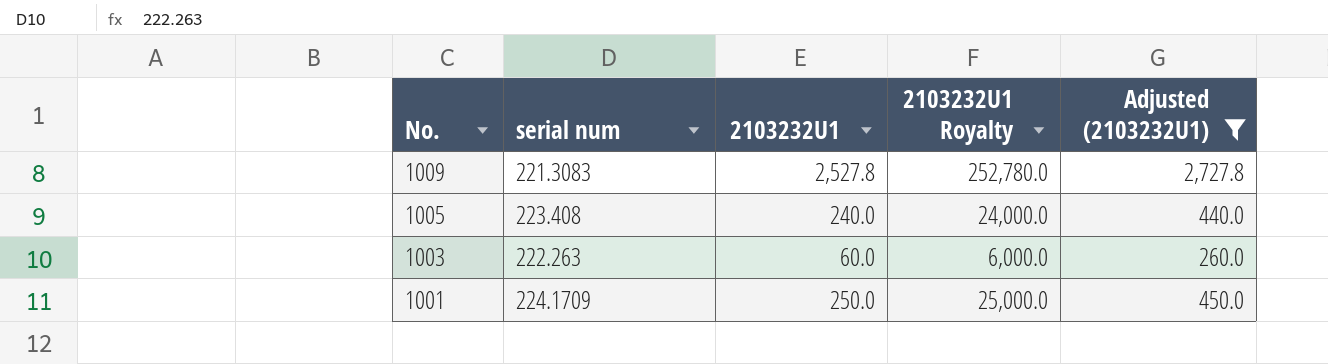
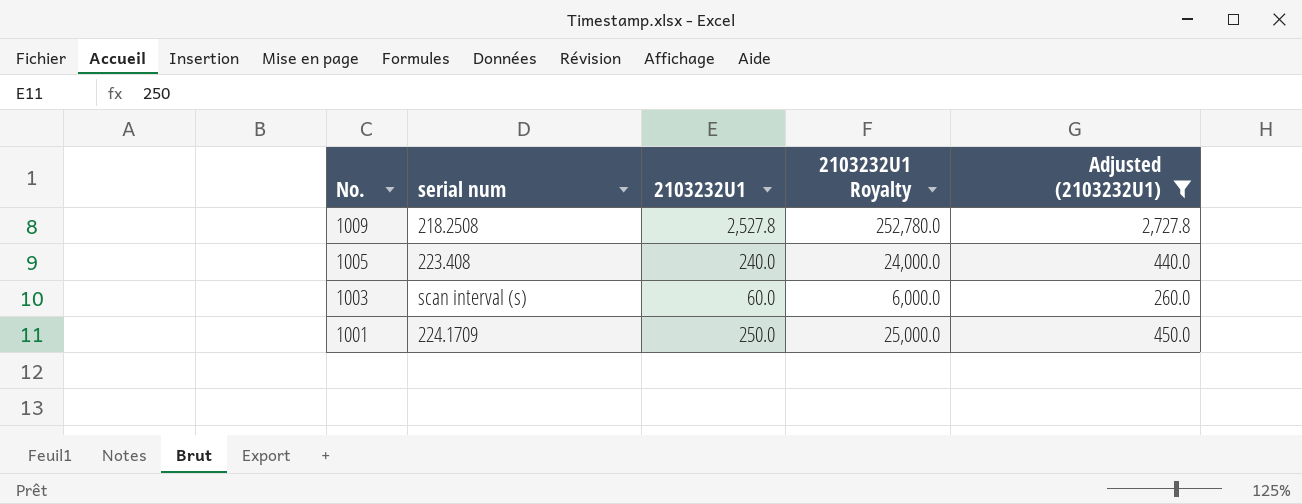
1009 | serial num: 221.3083 -> 218.2508
1003 | serial num: 222.263 -> scan interval (s)

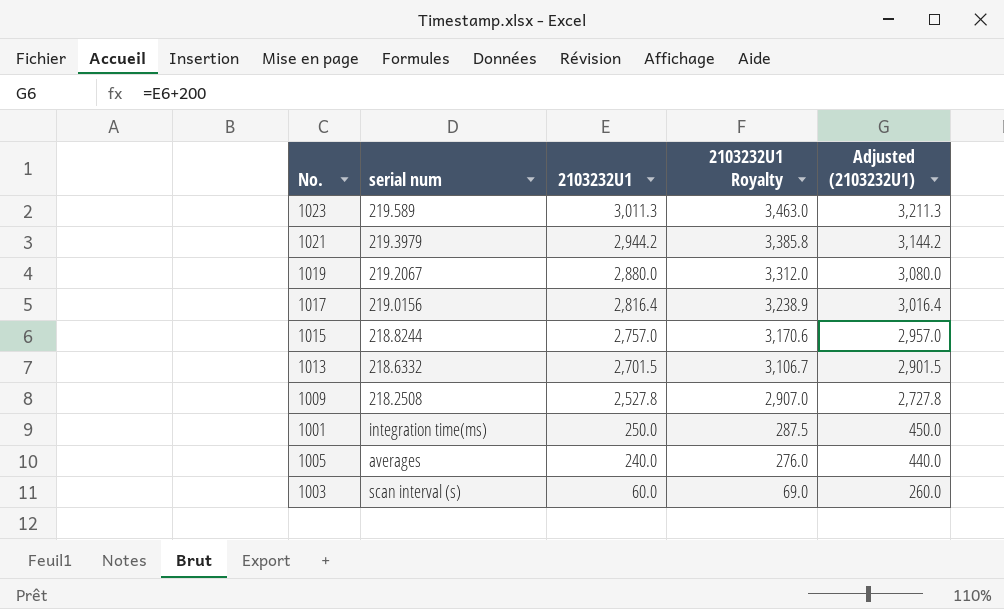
filter: Adjusted (2103232U1) <= 2,727.8 -> none
row order: No. descending -> 2103232U1 descending
column 2103232U1 Royalty | formula: [2103232U1] * 100 -> [2103232U1] * 1.15
1001 | serial num: 224.1709 -> integration time(ms)
1005 | serial num: 223.408 -> averages

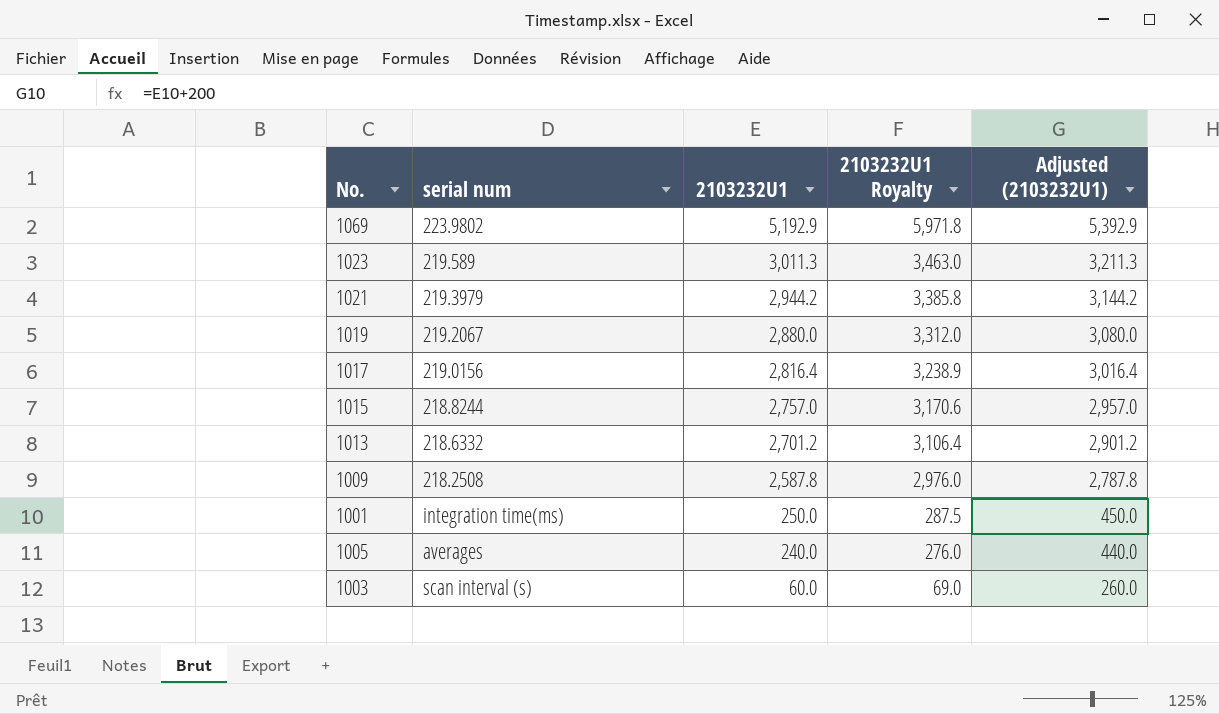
row 1069: none -> 223.9802 | 5,192.9 | 5,971.8 | 5,392.9
1013 | 2103232U1: 2,701.5 -> 2,701.2
1013 | 2103232U1 Royalty: 3,106.7 -> 3,106.4
1013 | Adjusted (2103232U1): 2,901.5 -> 2,901.2
1009 | 2103232U1: 2,527.8 -> 2,587.8
1009 | 2103232U1 Royalty: 2,907.0 -> 2,976.0
1009 | Adjusted (2103232U1): 2,727.8 -> 2,787.8

